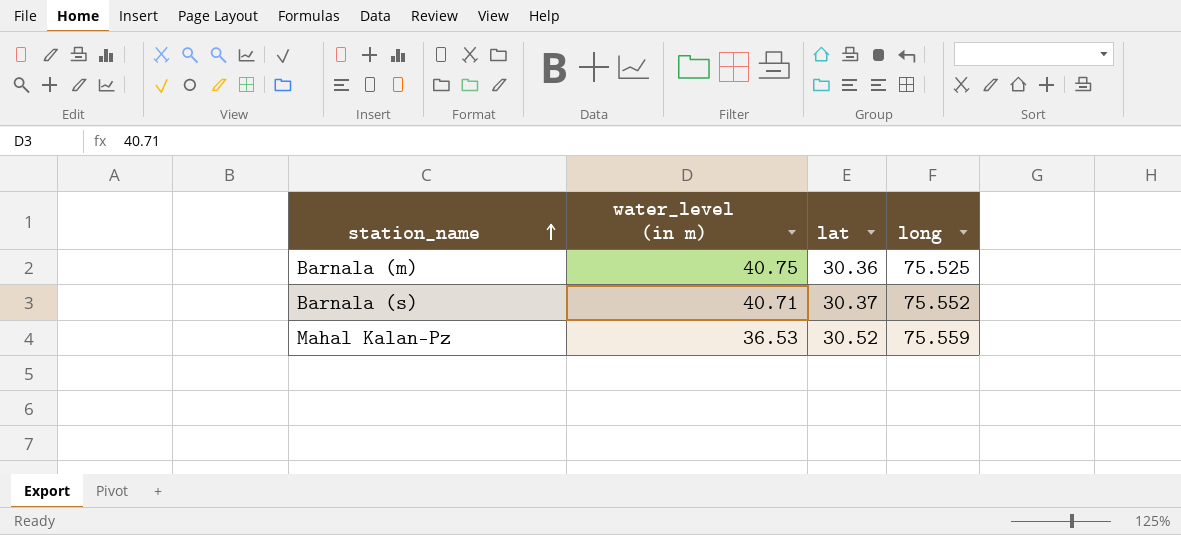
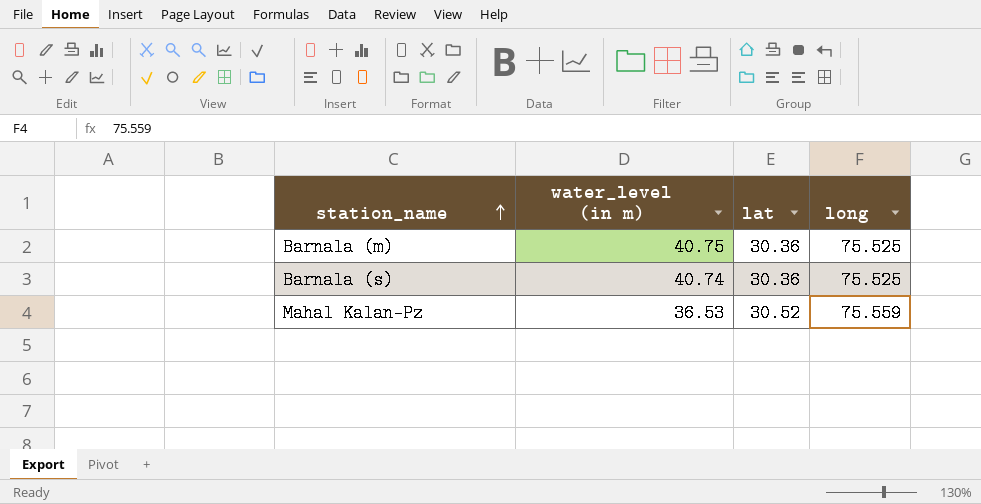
Barnala (s) | water_level (in m): 40.71 -> 40.74
Barnala (s) | lat: 30.37 -> 30.36
Barnala (s) | long: 75.552 -> 75.525

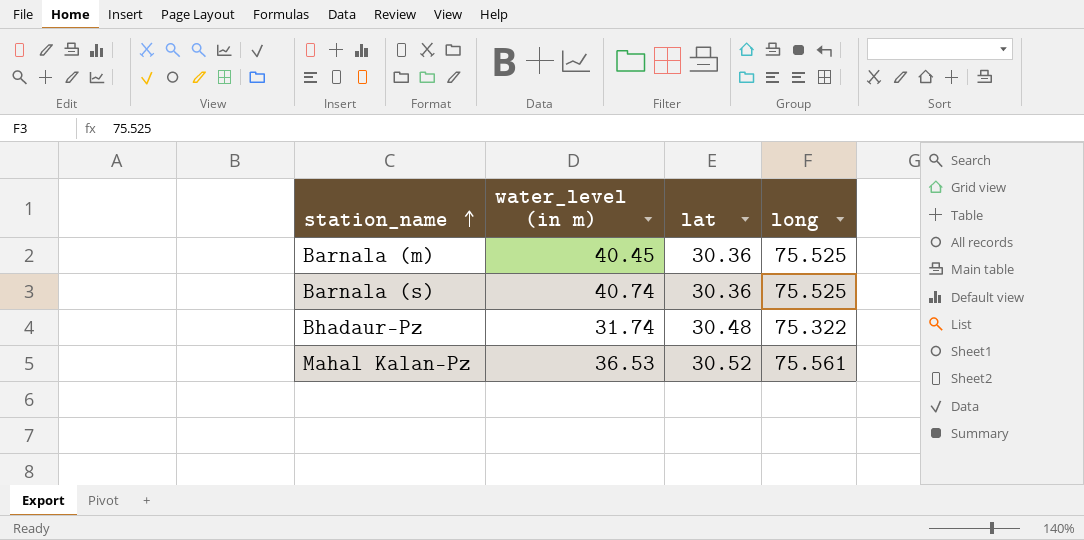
Barnala (m) | water_level (in m): 40.75 -> 40.45
row Bhadaur-Pz: none -> 31.74 | 30.48 | 75.322
Mahal Kalan-Pz | long: 75.559 -> 75.561

